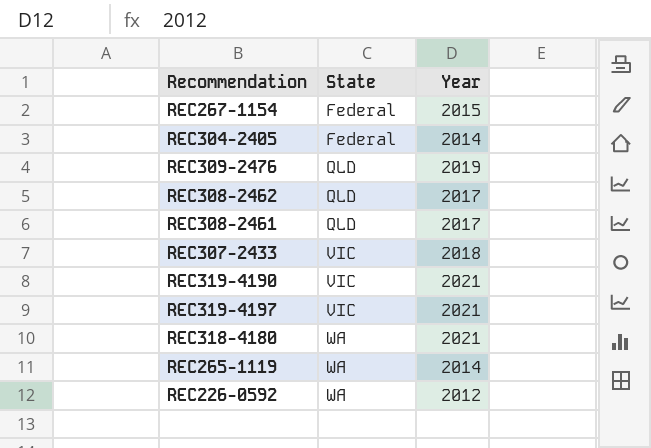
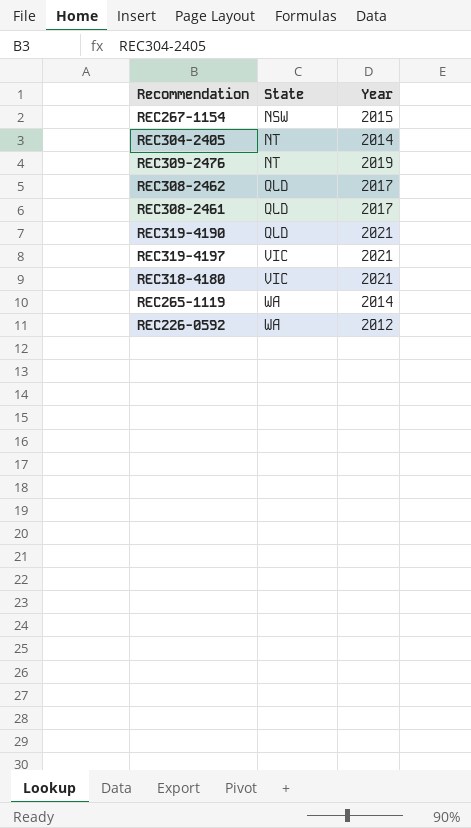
row REC307-2433: VIC | 2018 -> none
REC267-1154 | State: Federal -> NSW
REC304-2405 | State: Federal -> NT
REC309-2476 | State: QLD -> NT
REC319-4190 | State: VIC -> QLD
REC318-4180 | State: WA -> VIC

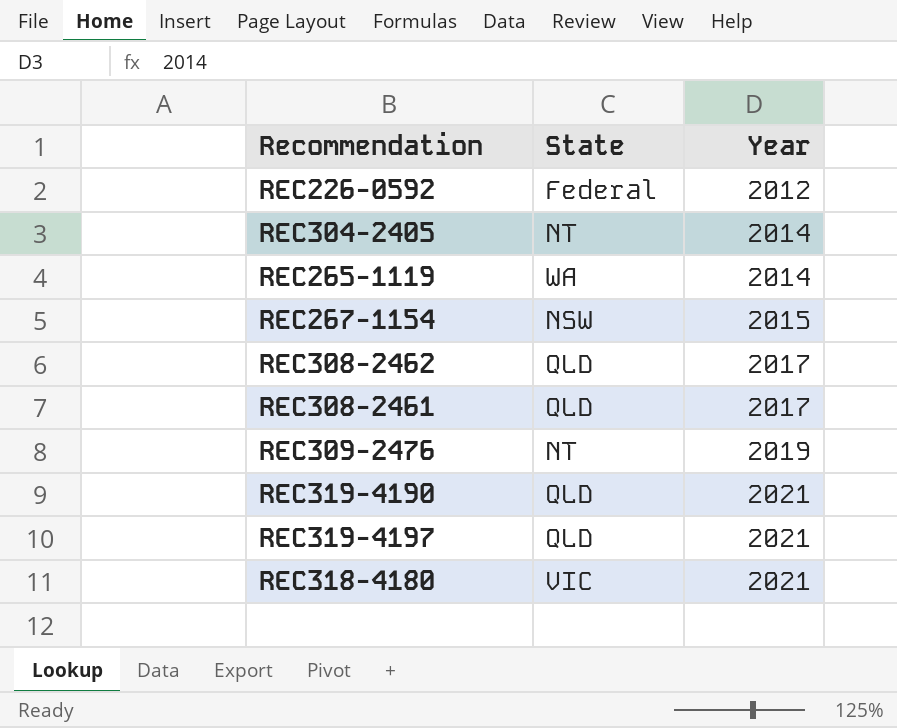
row order: State ascending -> Year ascending
REC226-0592 | State: WA -> Federal
REC319-4197 | State: VIC -> QLD

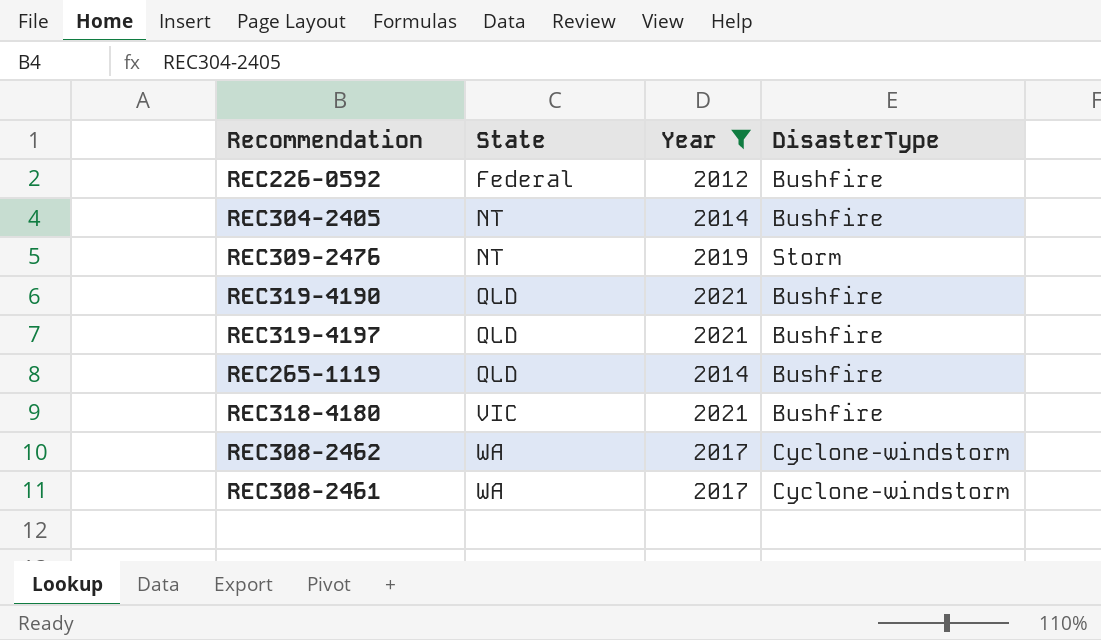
filter: none -> Year != 2015
row order: Year ascending -> State ascending
column DisasterType | position: none -> 4
REC265-1119 | State: WA -> QLD
REC308-2462 | State: QLD -> WA
REC308-2461 | State: QLD -> WA

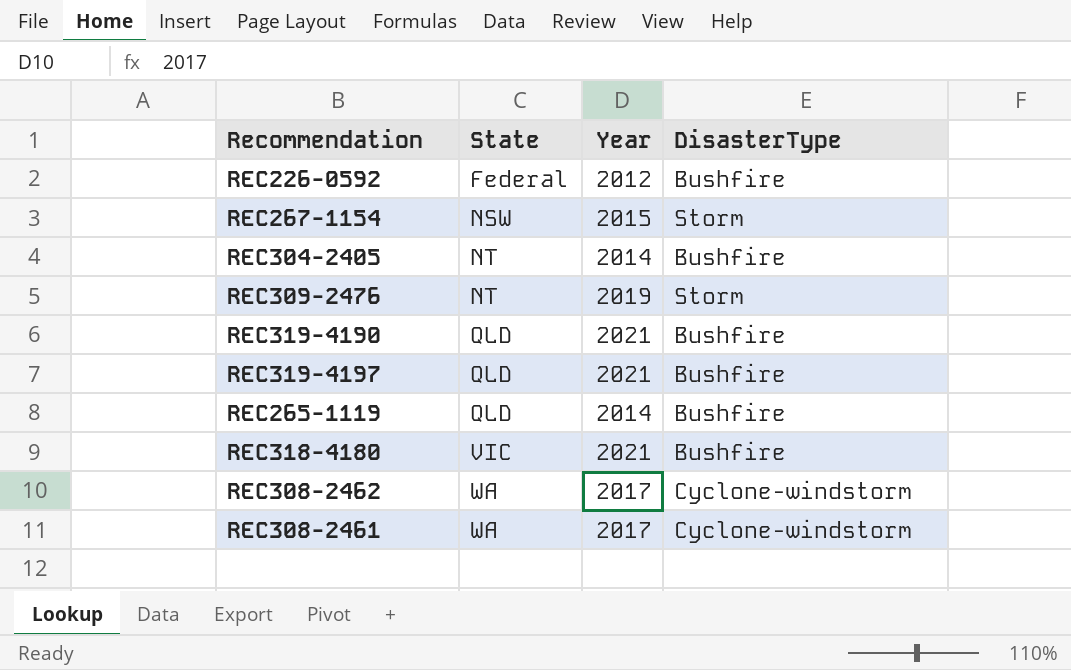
filter: Year != 2015 -> none

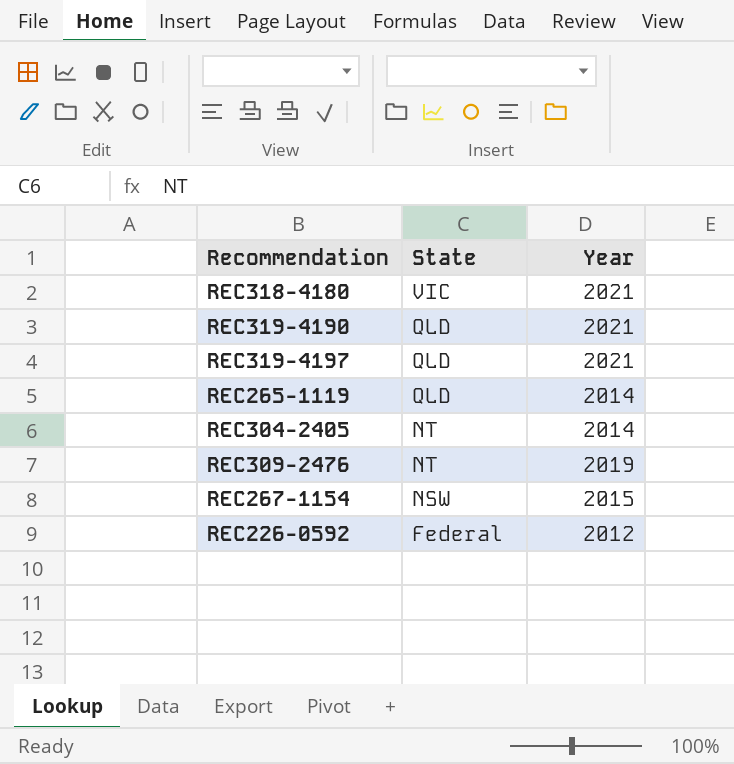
row order: State ascending -> State descending
column DisasterType | position: 4 -> none
row REC308-2462: WA | 2017 | Cyclone-windstorm -> none
row REC308-2461: WA | 2017 | Cyclone-windstorm -> none

